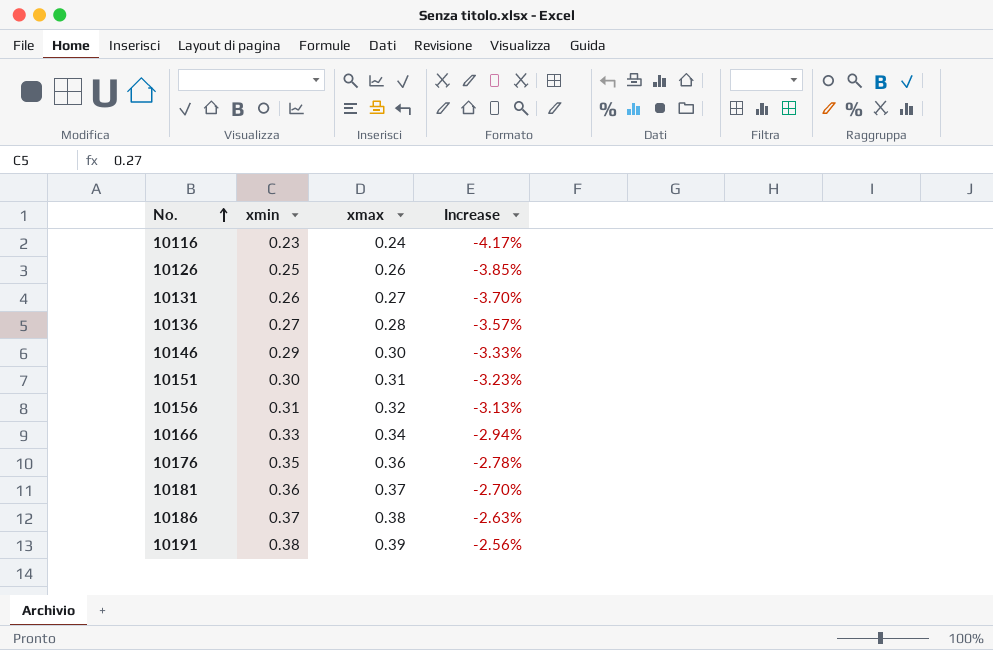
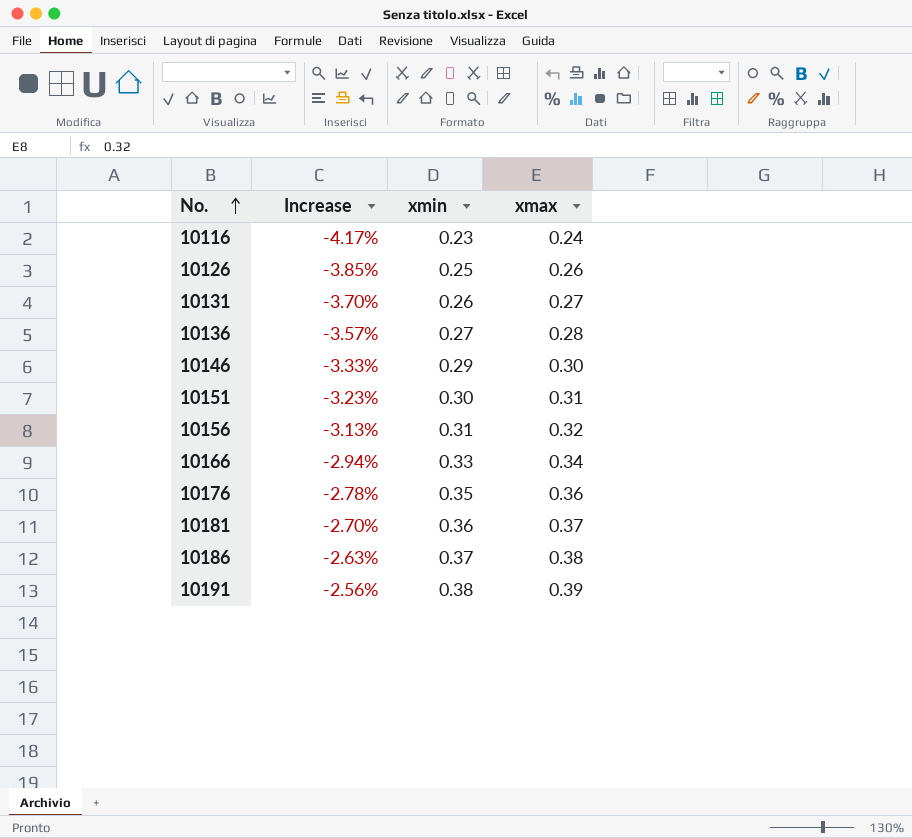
column Increase | position: 4 -> 2

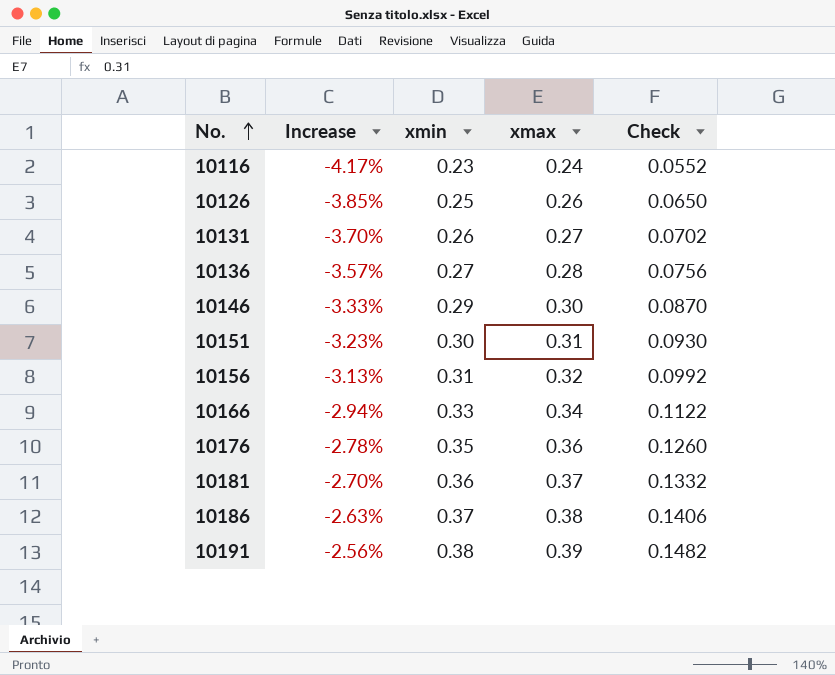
column Check | formula: none -> [xmin] * [xmax]

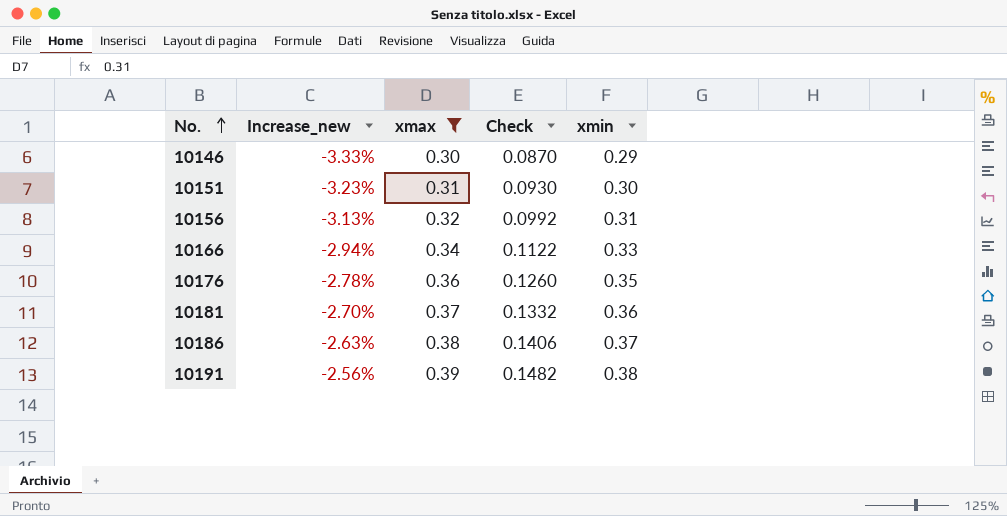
filter: none -> xmax >= 0.30
column name: Increase -> Increase_new
column xmin | position: 3 -> 5

